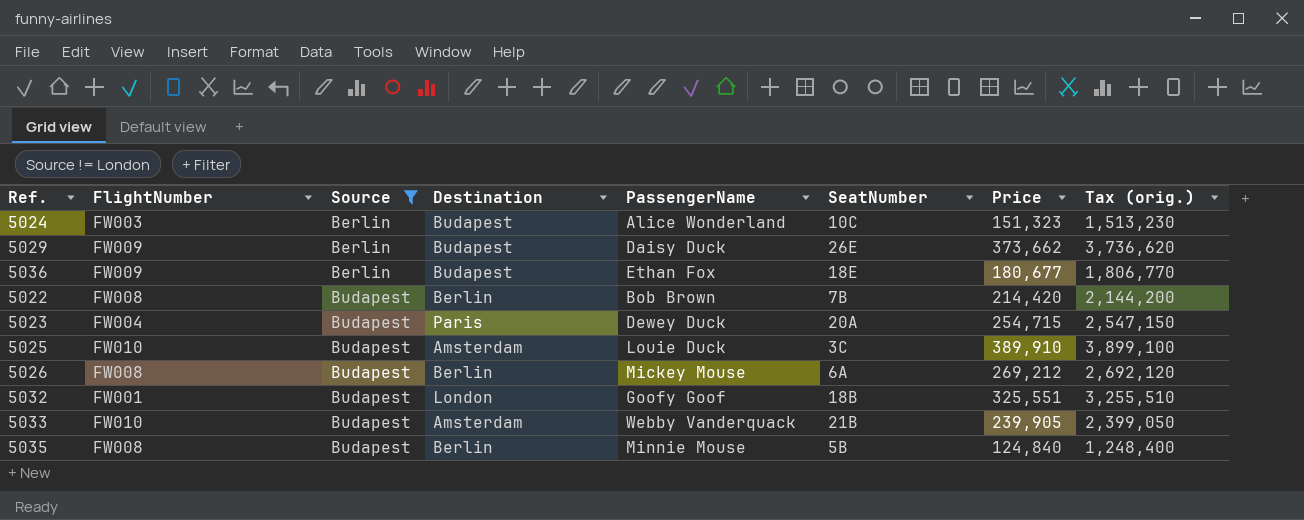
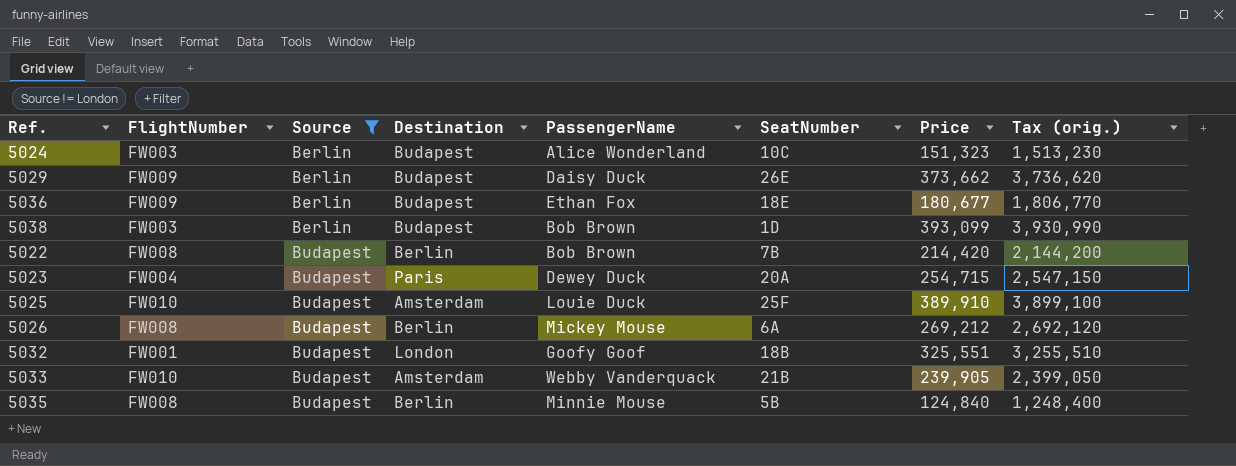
row 5038: none -> FW003 | Berlin | Budapest | Bob Brown | 1D | 393,099 | 3,930,990
5025 | SeatNumber: 3C -> 25F

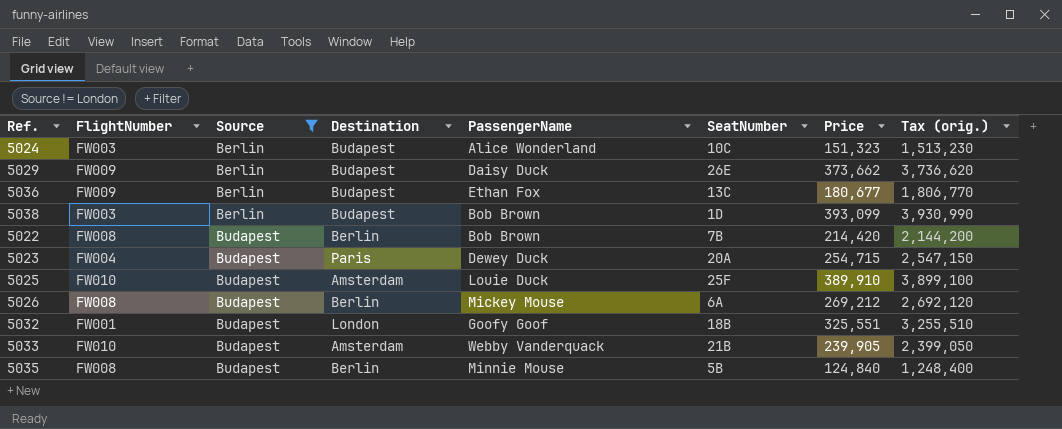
5036 | SeatNumber: 18E -> 13C

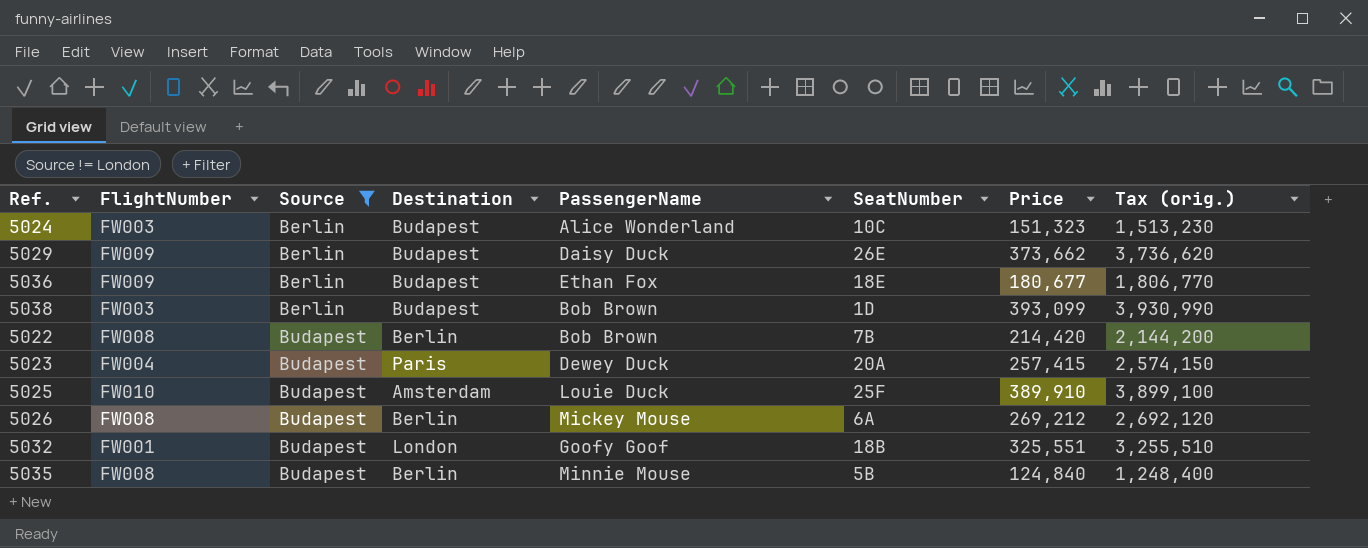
row 5033: FW010 | Budapest | Amsterdam | Webby Vanderquack | 21B | 239,905 | 2,399,050 -> none
5036 | SeatNumber: 13C -> 18E
5023 | Price: 254,715 -> 257,415
5023 | Tax (orig.): 2,547,150 -> 2,574,150

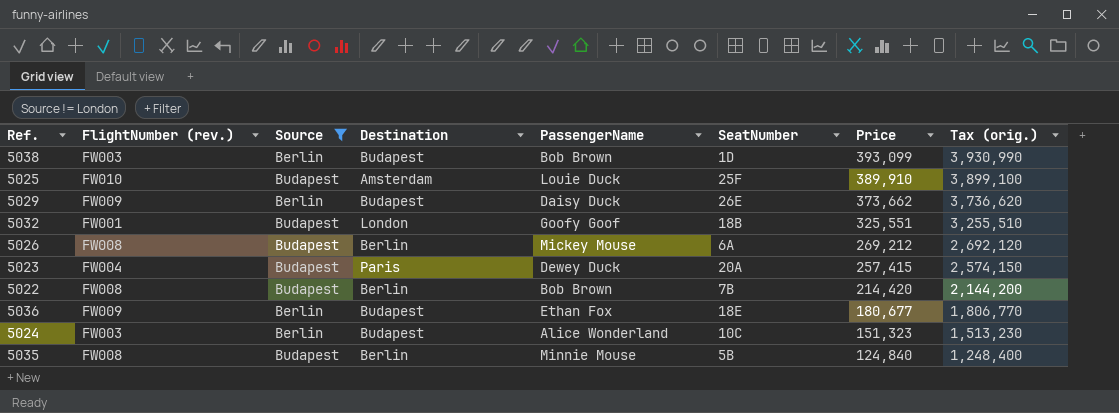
row order: Source ascending -> Price descending
column name: FlightNumber -> FlightNumber (rev.)

